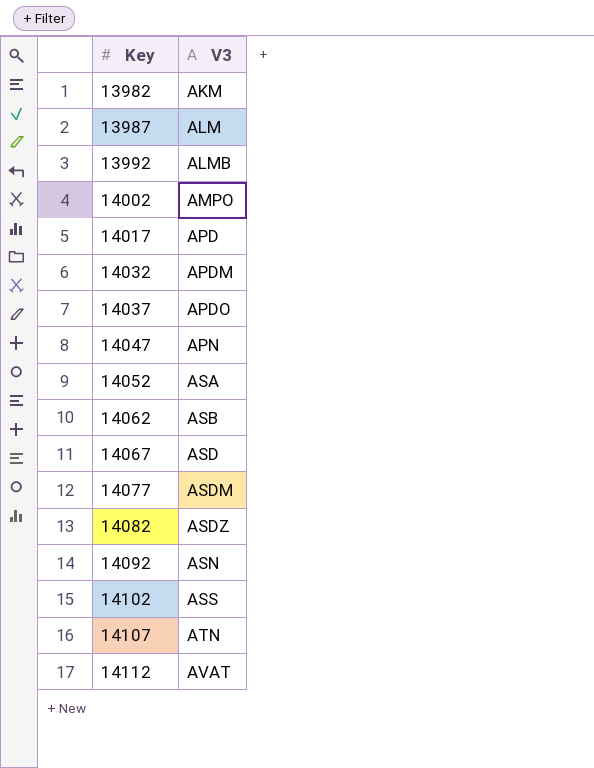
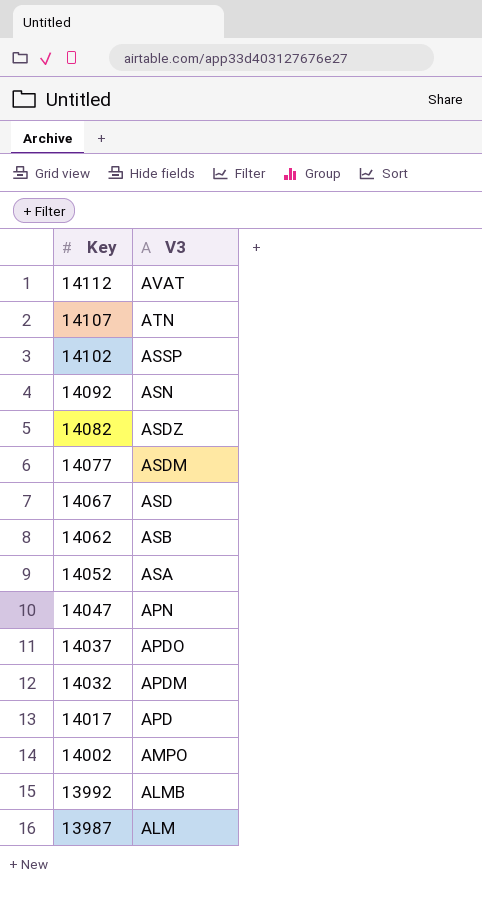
row order: Key ascending -> Key descending
row 13982: AKM -> none
14102 | V3: ASS -> ASSP

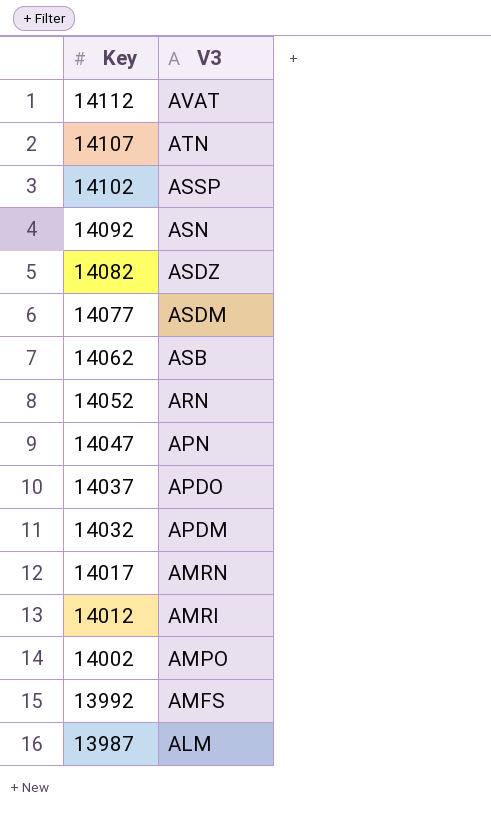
row 14067: ASD -> none
14052 | V3: ASA -> ARN
14017 | V3: APD -> AMRN
row 14012: none -> AMRI
13992 | V3: ALMB -> AMFS

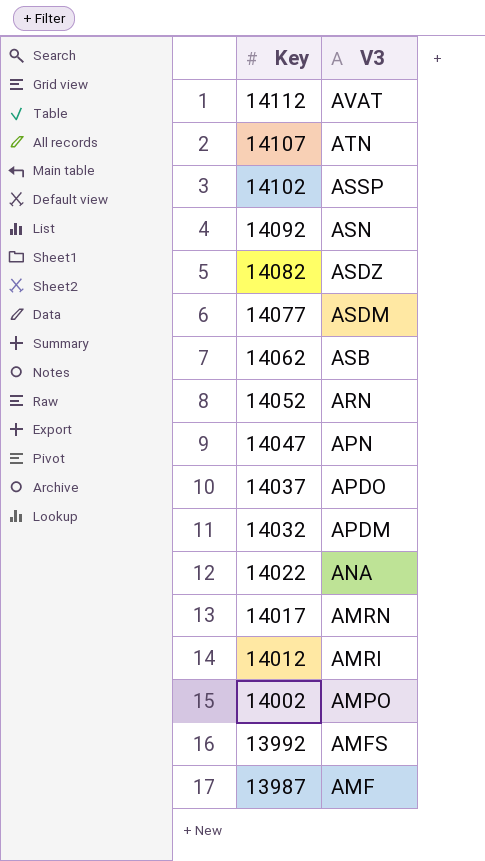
row 14022: none -> ANA
13987 | V3: ALM -> AMF

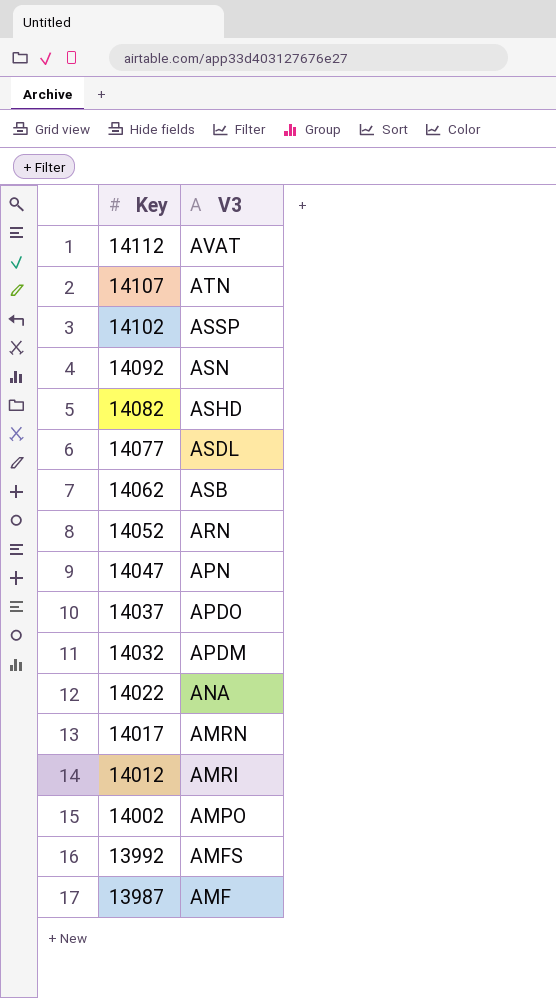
14082 | V3: ASDZ -> ASHD
14077 | V3: ASDM -> ASDL

